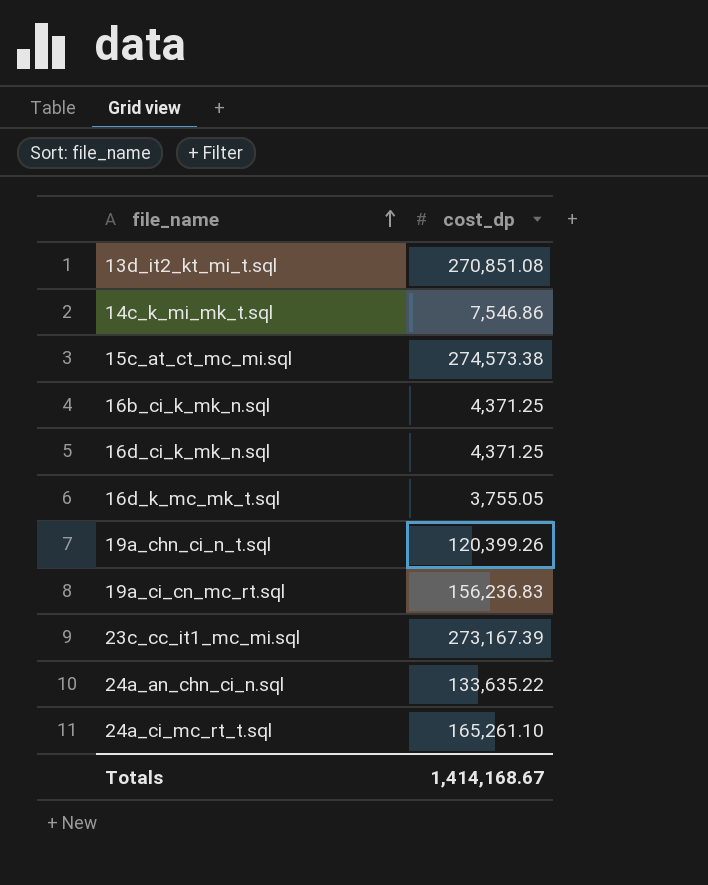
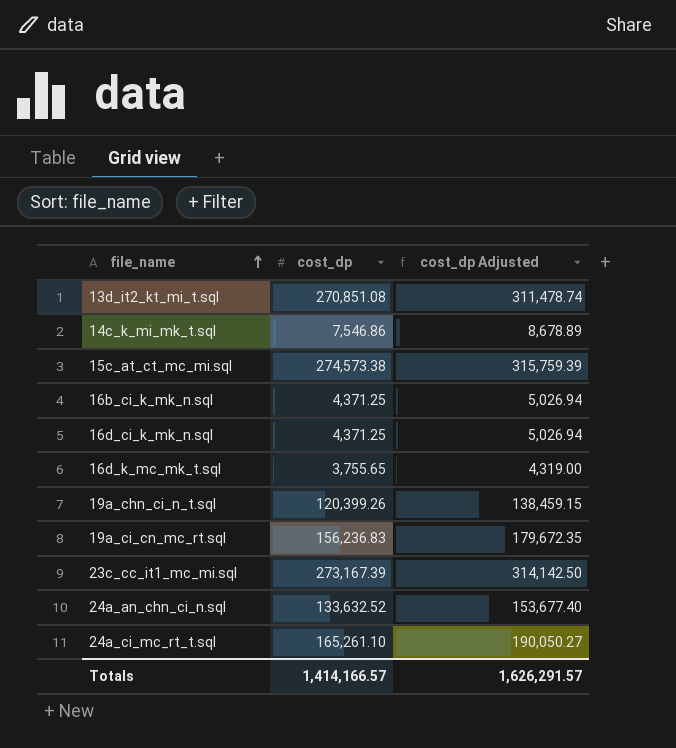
column cost_dp Adjusted | formula: none -> [cost_dp] * 1.15
16d_k_mc_mk_t.sql | cost_dp: 3,755.05 -> 3,755.65
24a_an_chn_ci_n.sql | cost_dp: 133,635.22 -> 133,632.52
Totals | cost_dp: 1,414,168.67 -> 1,414,166.57

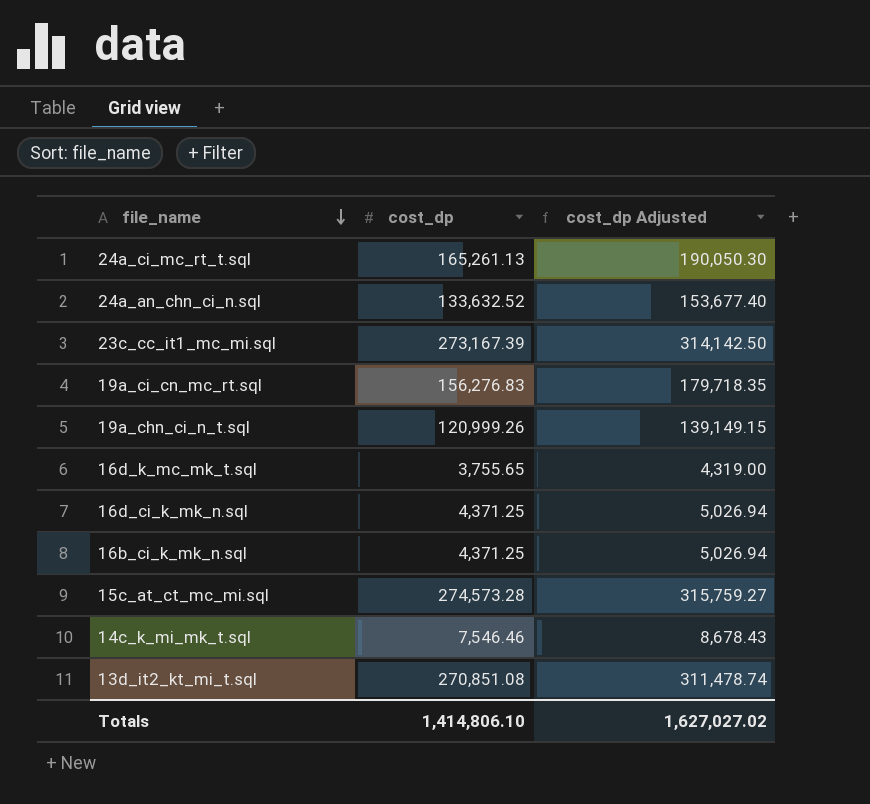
row order: file_name ascending -> file_name descending
24a_ci_mc_rt_t.sql | cost_dp: 165,261.10 -> 165,261.13
24a_ci_mc_rt_t.sql | cost_dp Adjusted: 190,050.27 -> 190,050.30
19a_ci_cn_mc_rt.sql | cost_dp: 156,236.83 -> 156,276.83
19a_ci_cn_mc_rt.sql | cost_dp Adjusted: 179,672.35 -> 179,718.35
19a_chn_ci_n_t.sql | cost_dp: 120,399.26 -> 120,999.26
19a_chn_ci_n_t.sql | cost_dp Adjusted: 138,459.15 -> 139,149.15
15c_at_ct_mc_mi.sql | cost_dp: 274,573.38 -> 274,573.28
15c_at_ct_mc_mi.sql | cost_dp Adjusted: 315,759.39 -> 315,759.27
14c_k_mi_mk_t.sql | cost_dp: 7,546.86 -> 7,546.46
14c_k_mi_mk_t.sql | cost_dp Adjusted: 8,678.89 -> 8,678.43
Totals | cost_dp: 1,414,166.57 -> 1,414,806.10
Totals | cost_dp Adjusted: 1,626,291.57 -> 1,627,027.02

